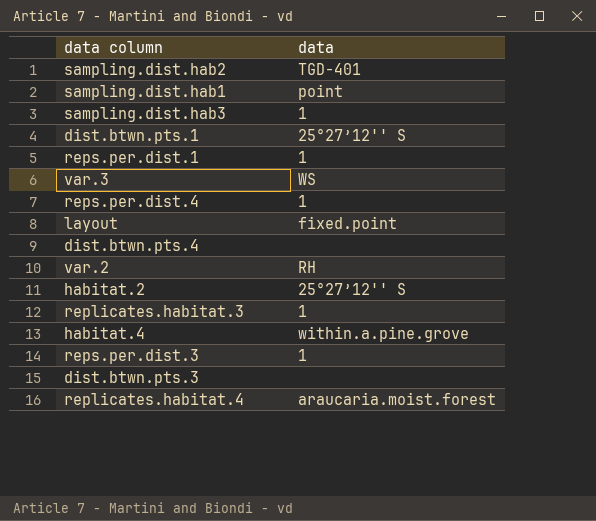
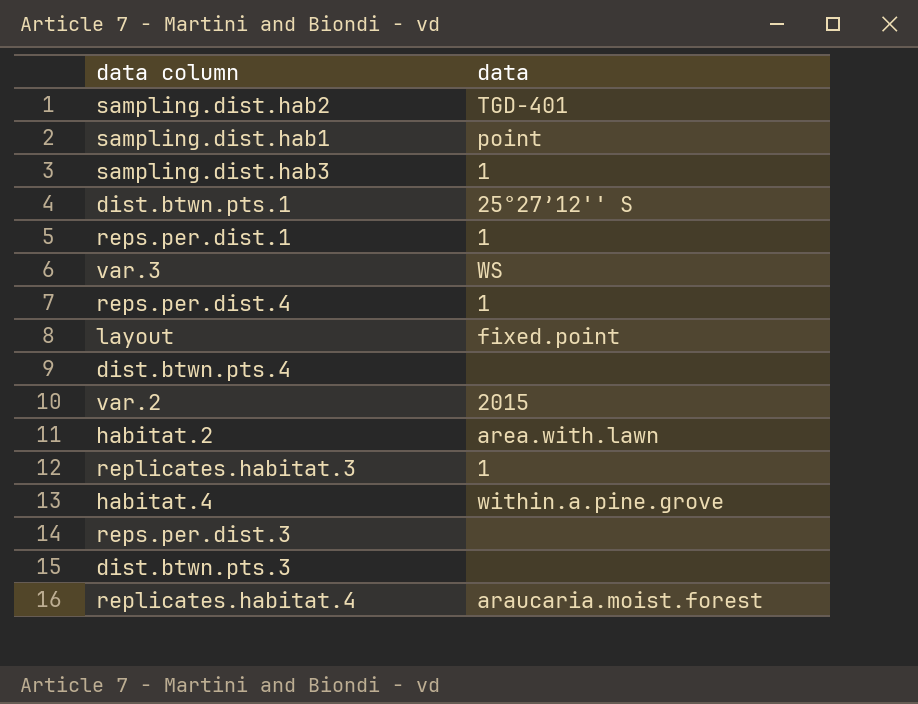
var.2 | data: RH -> 2015
habitat.2 | data: 25°27’12'' S -> area.with.lawn
reps.per.dist.3 | data: 1 -> none

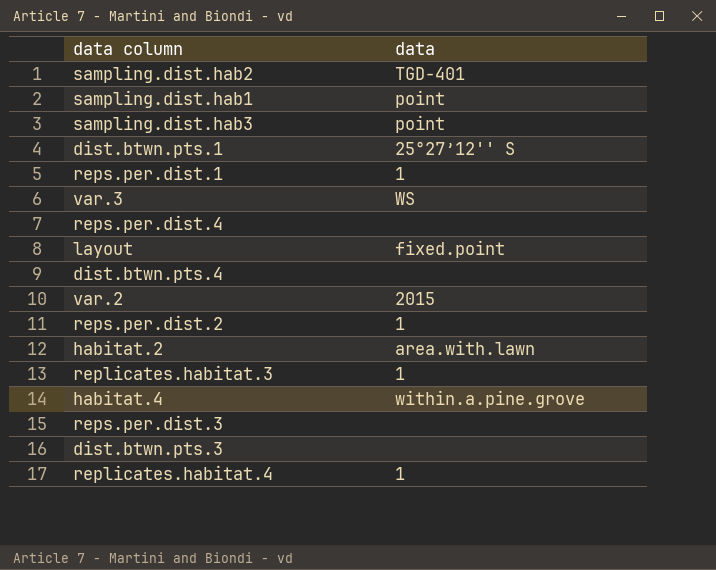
sampling.dist.hab3 | data: 1 -> point
reps.per.dist.4 | data: 1 -> none
row reps.per.dist.2: none -> 1
replicates.habitat.4 | data: araucaria.moist.forest -> 1

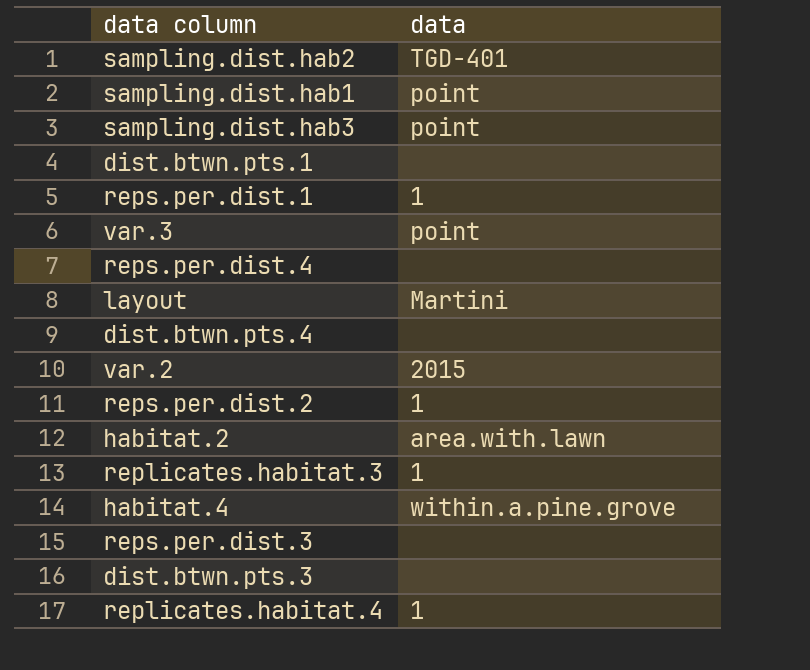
dist.btwn.pts.1 | data: 25°27’12'' S -> none
var.3 | data: WS -> point
layout | data: fixed.point -> Martini

